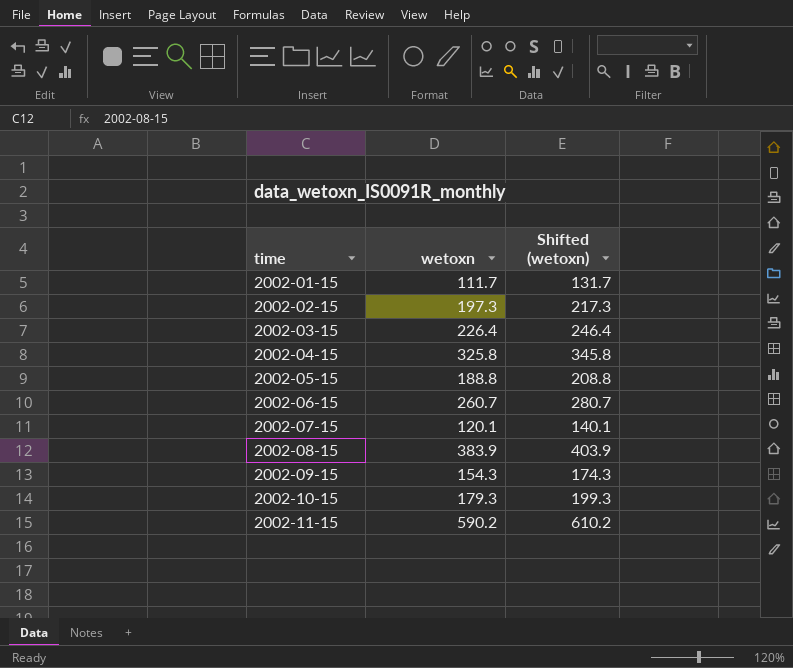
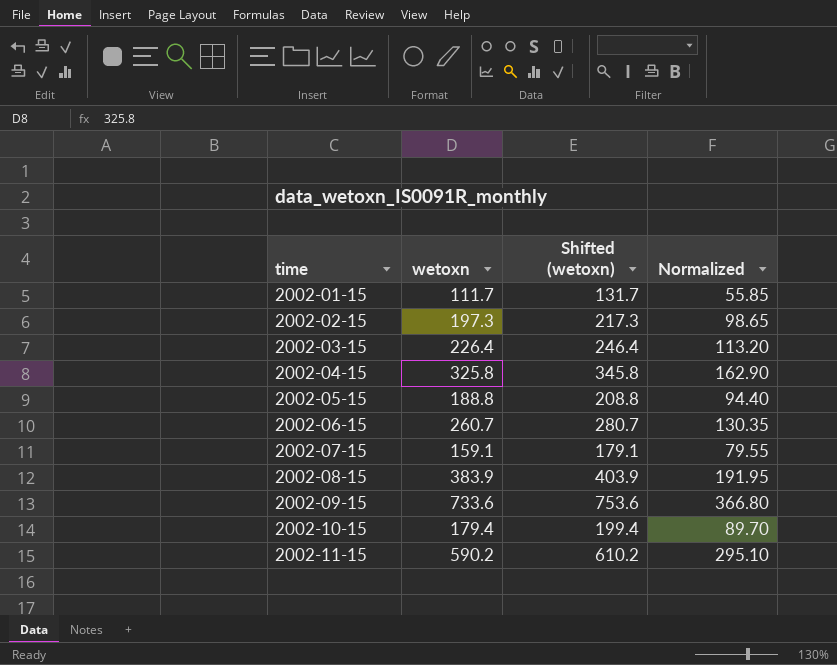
column Normalized | formula: none -> [wetoxn] * 0.5
2002-07-15 | wetoxn: 120.1 -> 159.1
2002-07-15 | Shifted (wetoxn): 140.1 -> 179.1
2002-09-15 | wetoxn: 154.3 -> 733.6
2002-09-15 | Shifted (wetoxn): 174.3 -> 753.6
2002-10-15 | wetoxn: 179.3 -> 179.4
2002-10-15 | Shifted (wetoxn): 199.3 -> 199.4

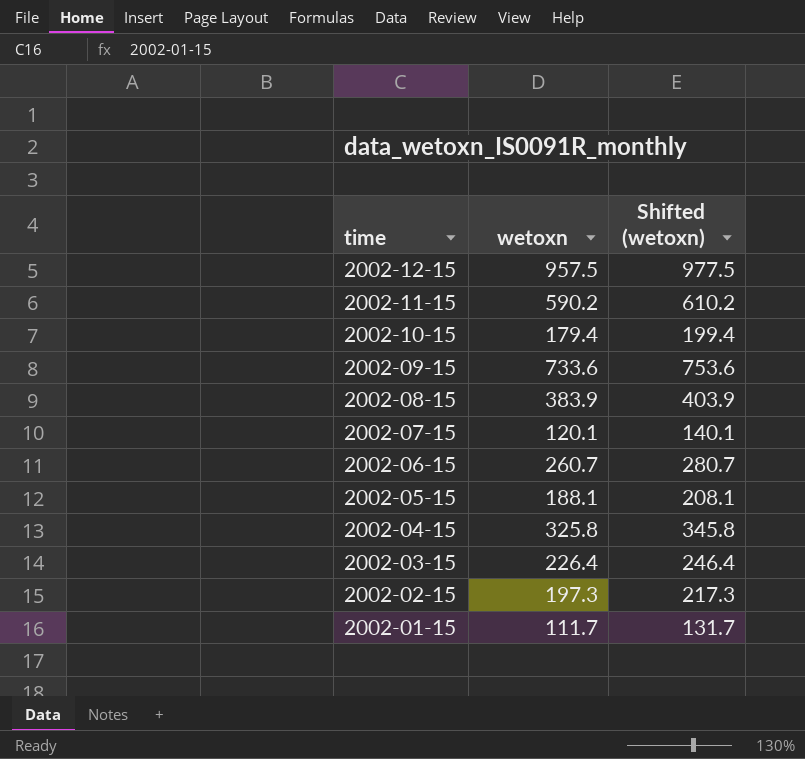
row order: time ascending -> time descending
column Normalized | formula: [wetoxn] * 0.5 -> none
row 2002-12-15: none -> 957.5 | 977.5
2002-07-15 | wetoxn: 159.1 -> 120.1
2002-07-15 | Shifted (wetoxn): 179.1 -> 140.1
2002-05-15 | wetoxn: 188.8 -> 188.1
2002-05-15 | Shifted (wetoxn): 208.8 -> 208.1

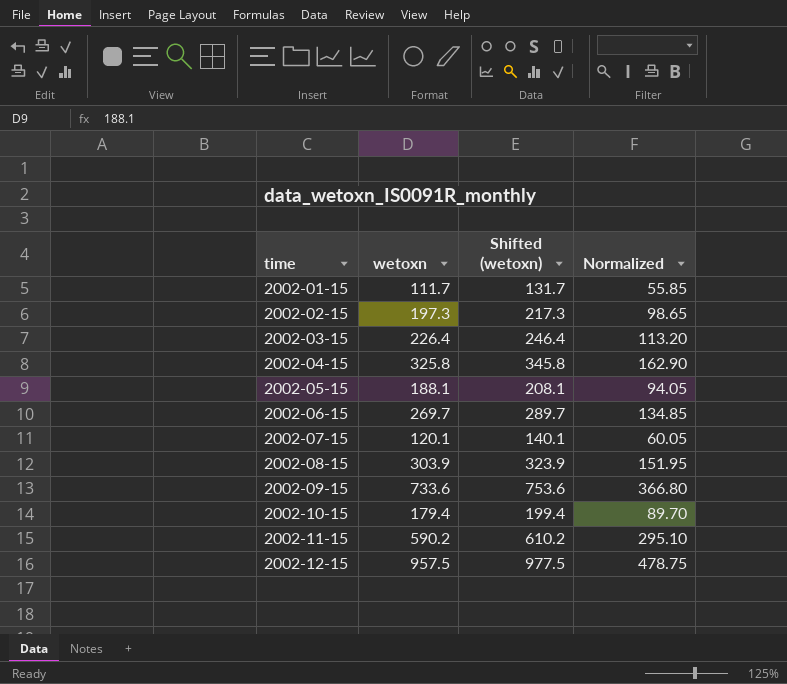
row order: time descending -> time ascending
column Normalized | formula: none -> [wetoxn] * 0.5
2002-06-15 | wetoxn: 260.7 -> 269.7
2002-06-15 | Shifted (wetoxn): 280.7 -> 289.7
2002-08-15 | wetoxn: 383.9 -> 303.9
2002-08-15 | Shifted (wetoxn): 403.9 -> 323.9

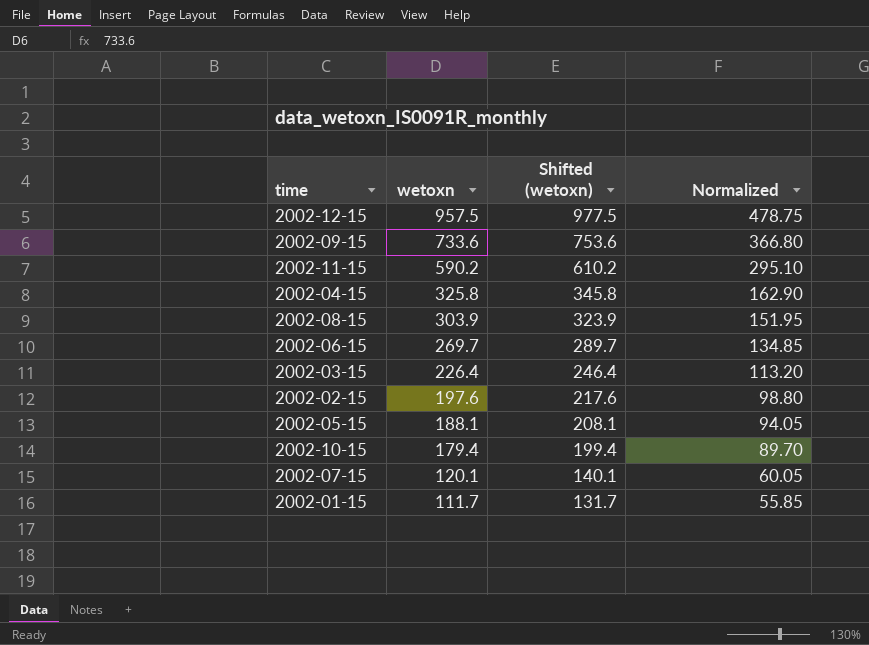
row order: time ascending -> wetoxn descending
2002-02-15 | wetoxn: 197.3 -> 197.6
2002-02-15 | Shifted (wetoxn): 217.3 -> 217.6
2002-02-15 | Normalized: 98.65 -> 98.80

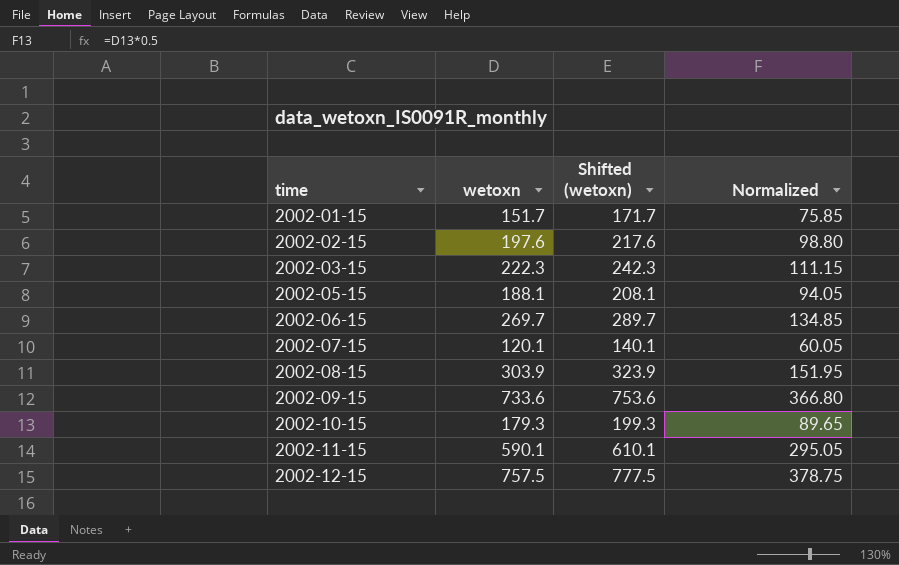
row order: wetoxn descending -> time ascending
row 2002-04-15: 325.8 | 345.8 | 162.90 -> none
2002-01-15 | wetoxn: 111.7 -> 151.7
2002-01-15 | Shifted (wetoxn): 131.7 -> 171.7
2002-01-15 | Normalized: 55.85 -> 75.85
2002-03-15 | wetoxn: 226.4 -> 222.3
2002-03-15 | Shifted (wetoxn): 246.4 -> 242.3
2002-03-15 | Normalized: 113.20 -> 111.15
2002-10-15 | wetoxn: 179.4 -> 179.3
2002-10-15 | Shifted (wetoxn): 199.4 -> 199.3
2002-10-15 | Normalized: 89.70 -> 89.65
2002-11-15 | wetoxn: 590.2 -> 590.1
2002-11-15 | Shifted (wetoxn): 610.2 -> 610.1
2002-11-15 | Normalized: 295.10 -> 295.05
2002-12-15 | wetoxn: 957.5 -> 757.5
2002-12-15 | Shifted (wetoxn): 977.5 -> 777.5
2002-12-15 | Normalized: 478.75 -> 378.75

